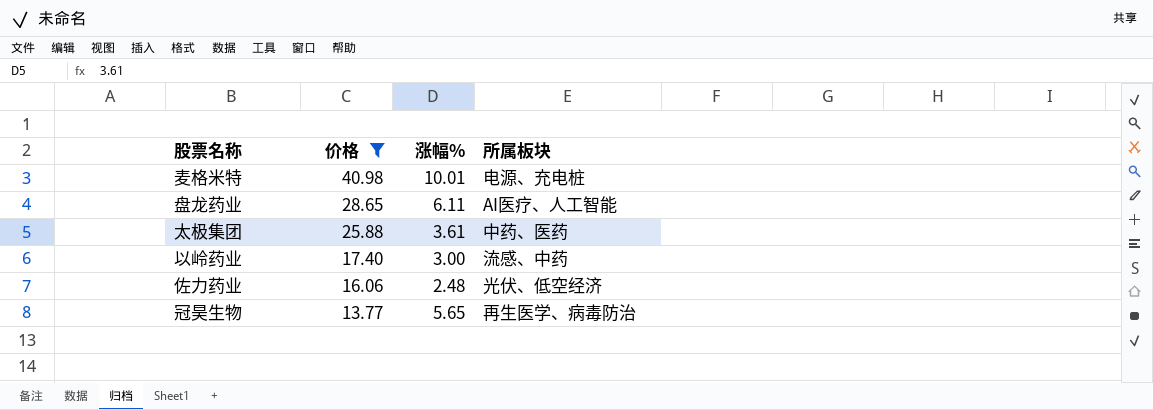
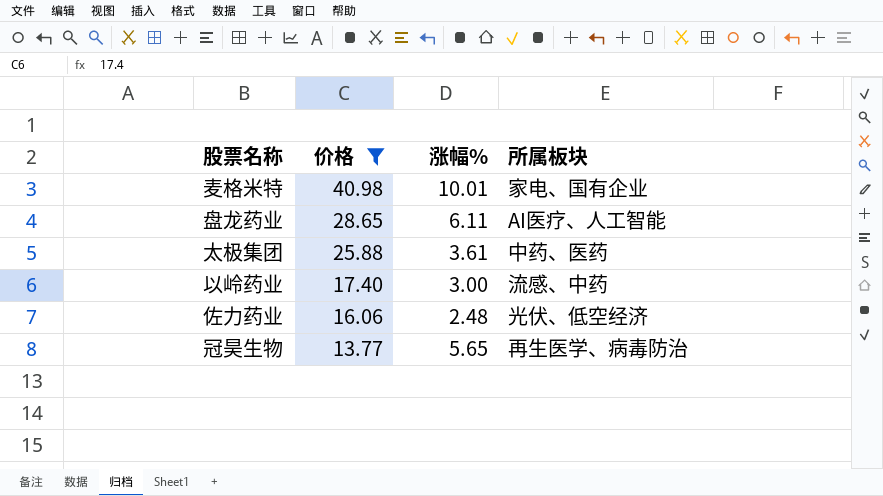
麦格米特 | 所属板块: 电源、充电桩 -> 家电、国有企业

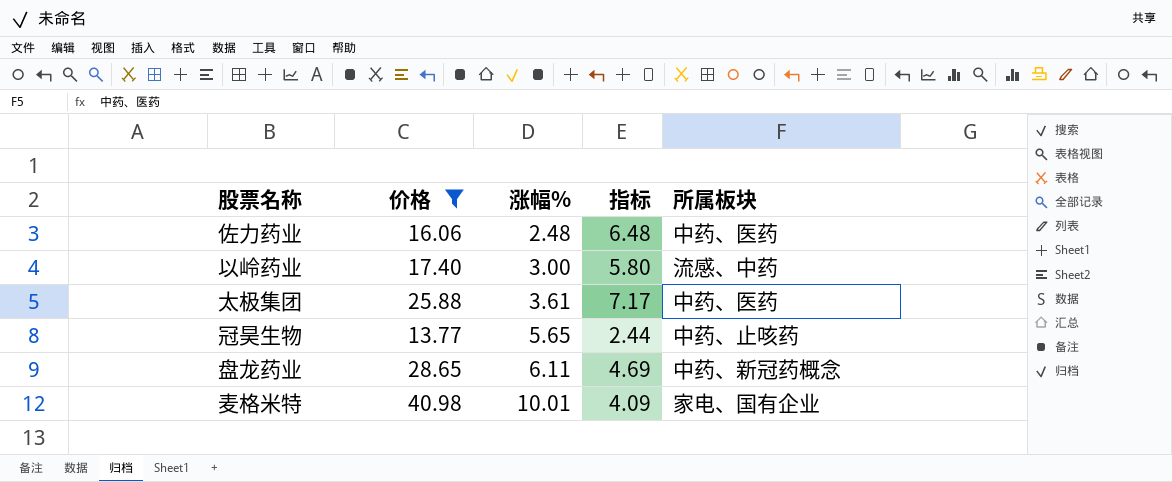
row order: 价格 descending -> 涨幅% ascending
column 指标 | formula: none -> [价格] / [涨幅%]
佐力药业 | 所属板块: 光伏、低空经济 -> 中药、医药
冠昊生物 | 所属板块: 再生医学、病毒防治 -> 中药、止咳药
盘龙药业 | 所属板块: AI医疗、人工智能 -> 中药、新冠药概念

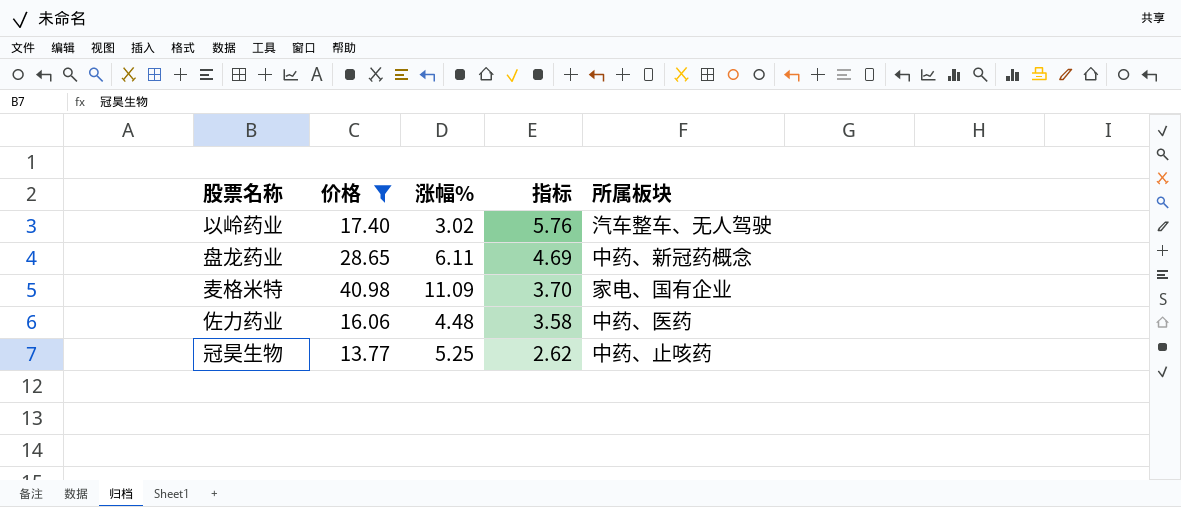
row order: 涨幅% ascending -> 指标 descending
row 太极集团: 25.88 | 3.61 | 7.17 | 中药、医药 -> none
以岭药业 | 涨幅%: 3.00 -> 3.02
以岭药业 | 指标: 5.80 -> 5.76
以岭药业 | 所属板块: 流感、中药 -> 汽车整车、无人驾驶
麦格米特 | 涨幅%: 10.01 -> 11.09
麦格米特 | 指标: 4.09 -> 3.70
佐力药业 | 涨幅%: 2.48 -> 4.48
佐力药业 | 指标: 6.48 -> 3.58
冠昊生物 | 涨幅%: 5.65 -> 5.25
冠昊生物 | 指标: 2.44 -> 2.62

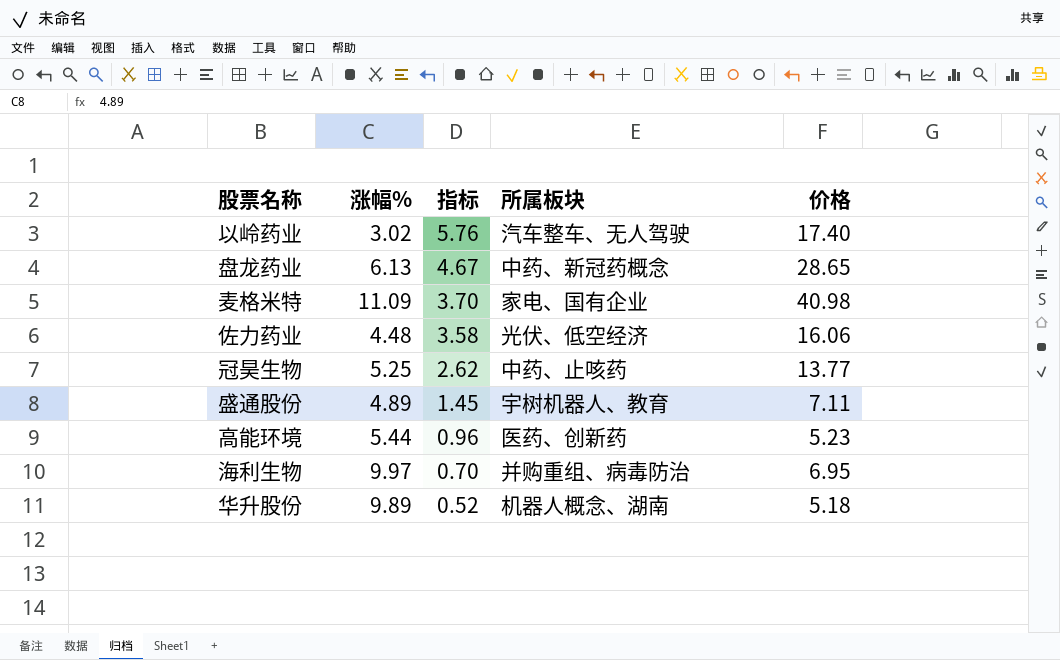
filter: 价格 >= 13.77 -> none
column 价格 | position: 2 -> 5
盘龙药业 | 涨幅%: 6.11 -> 6.13
盘龙药业 | 指标: 4.69 -> 4.67
佐力药业 | 所属板块: 中药、医药 -> 光伏、低空经济

